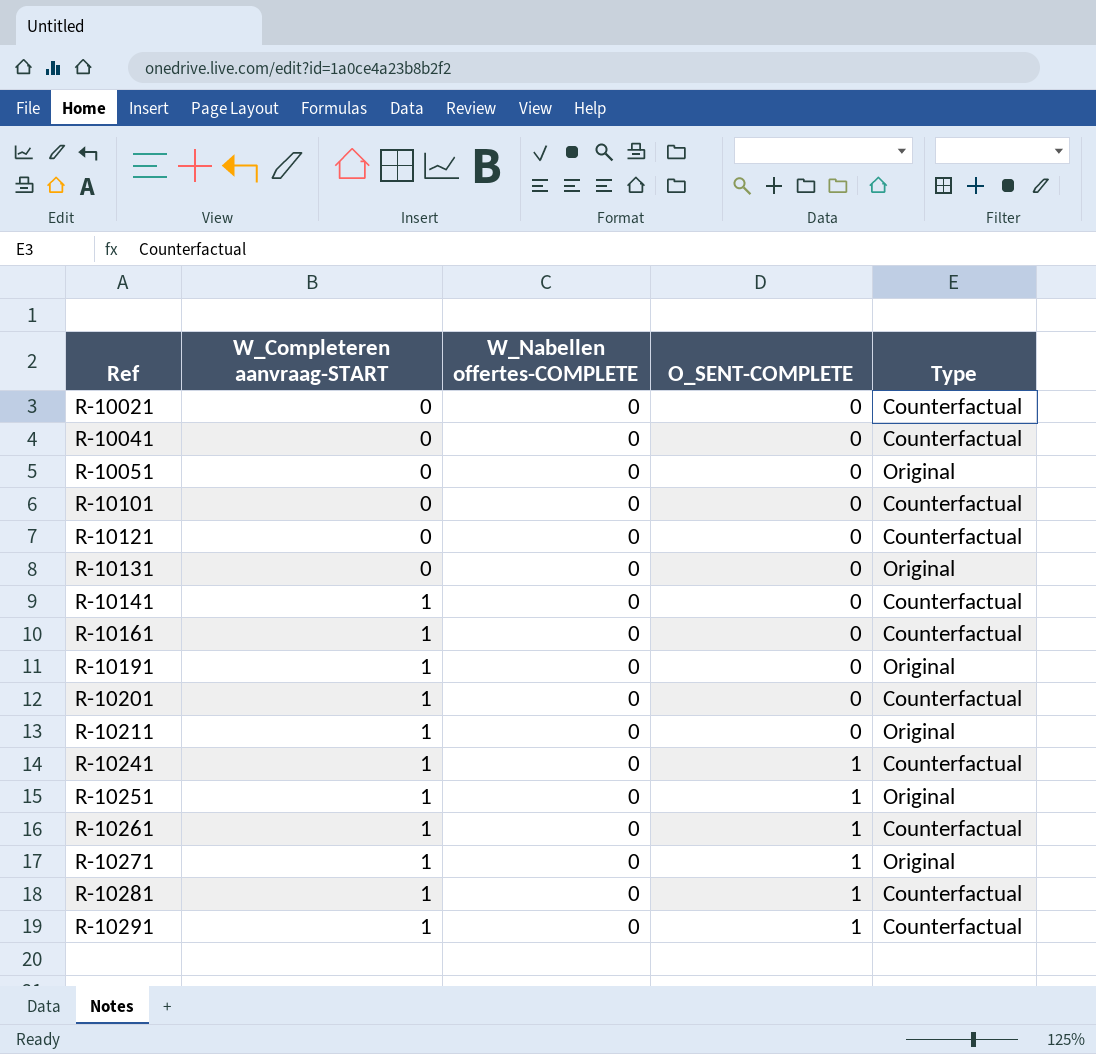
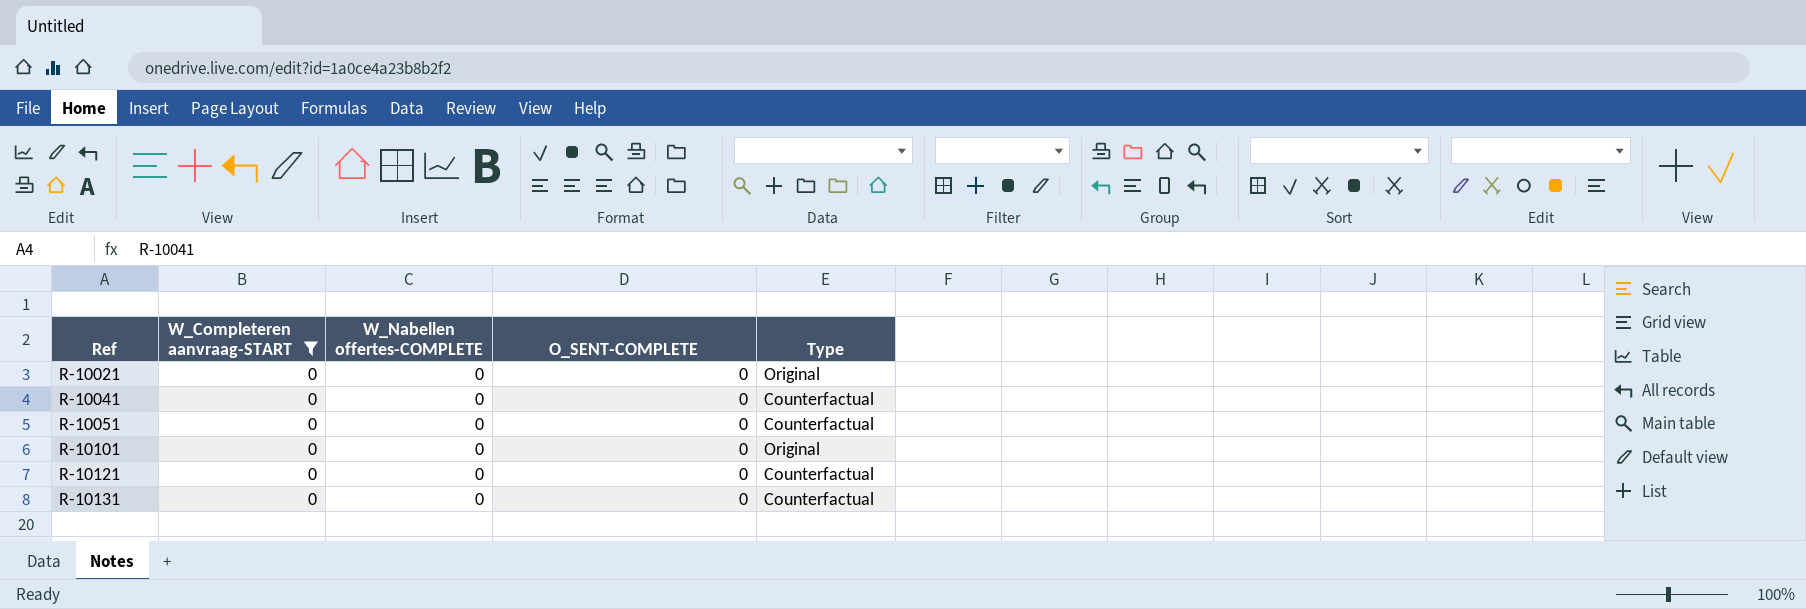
filter: none -> W_Completeren aanvraag-START = 0
R-10021 | Type: Counterfactual -> Original
R-10051 | Type: Original -> Counterfactual
R-10101 | Type: Counterfactual -> Original
R-10131 | Type: Original -> Counterfactual

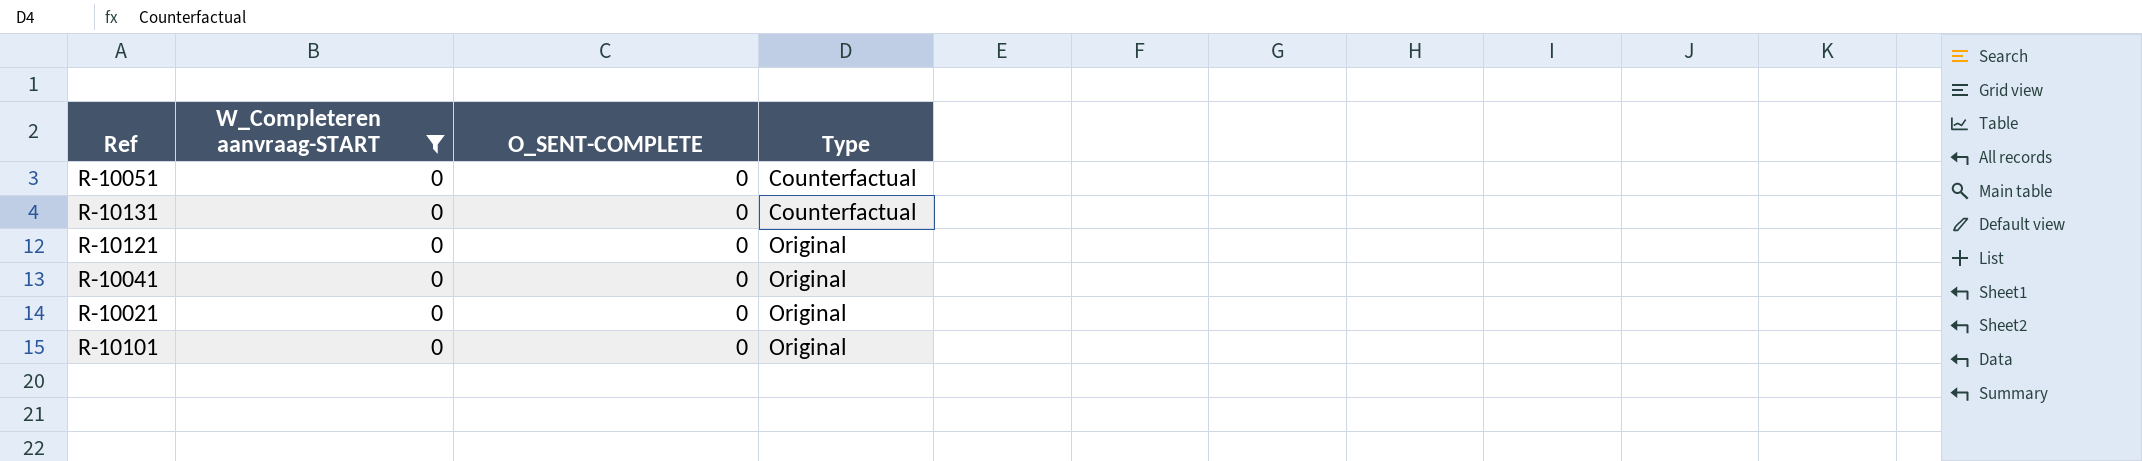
row order: Ref ascending -> Type ascending
column W_Nabellen offertes-COMPLETE | position: 3 -> none
R-10121 | Type: Counterfactual -> Original
R-10041 | Type: Counterfactual -> Original

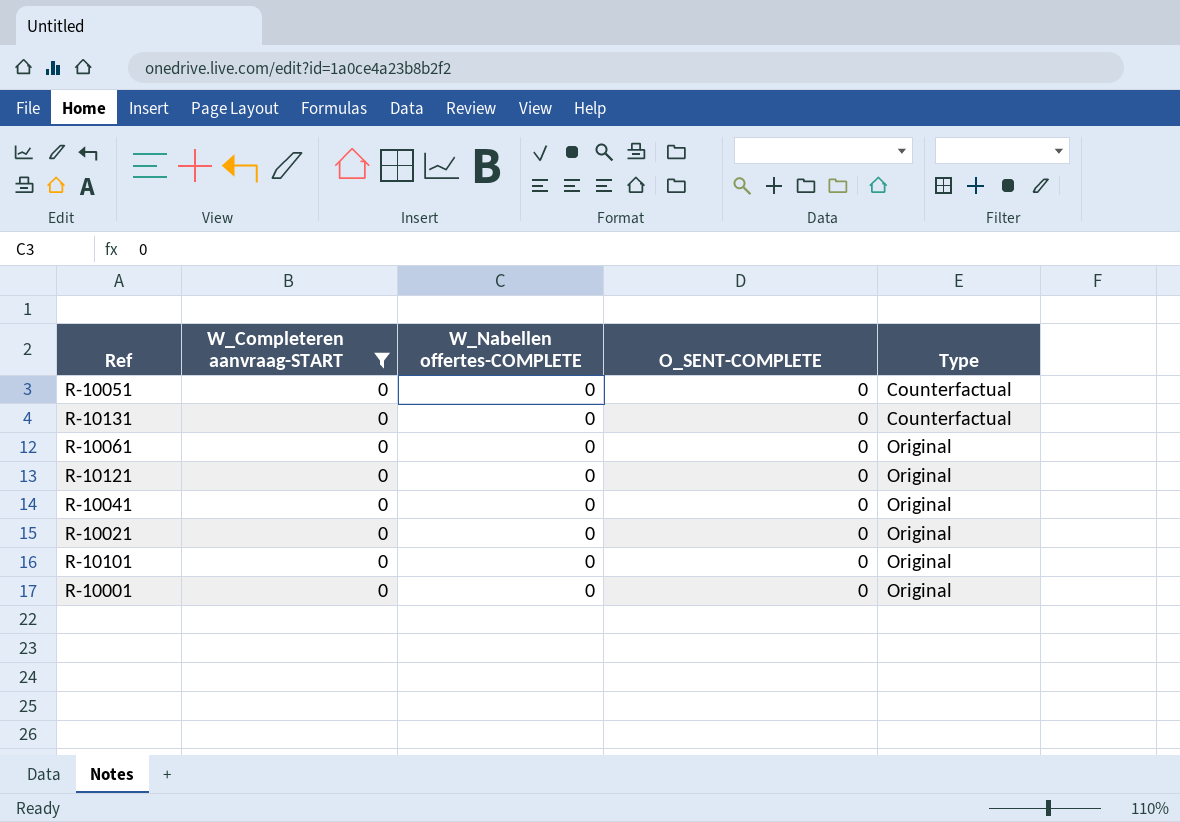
column W_Nabellen offertes-COMPLETE | position: none -> 3
row R-10061: none -> 0 | 0 | 0 | Original
row R-10001: none -> 0 | 0 | 0 | Original

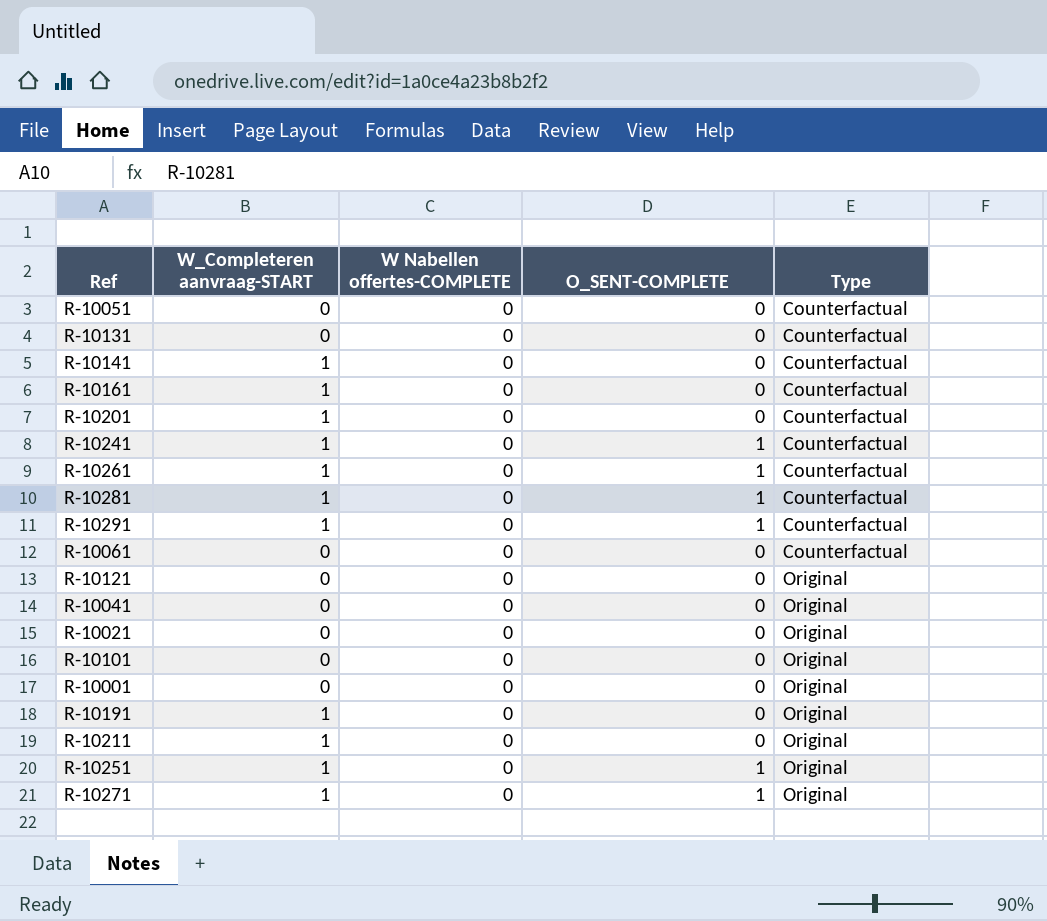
filter: W_Completeren aanvraag-START = 0 -> none
column name: W_Nabellen offertes-COMPLETE -> W Nabellen offertes-COMPLETE
R-10061 | Type: Original -> Counterfactual

